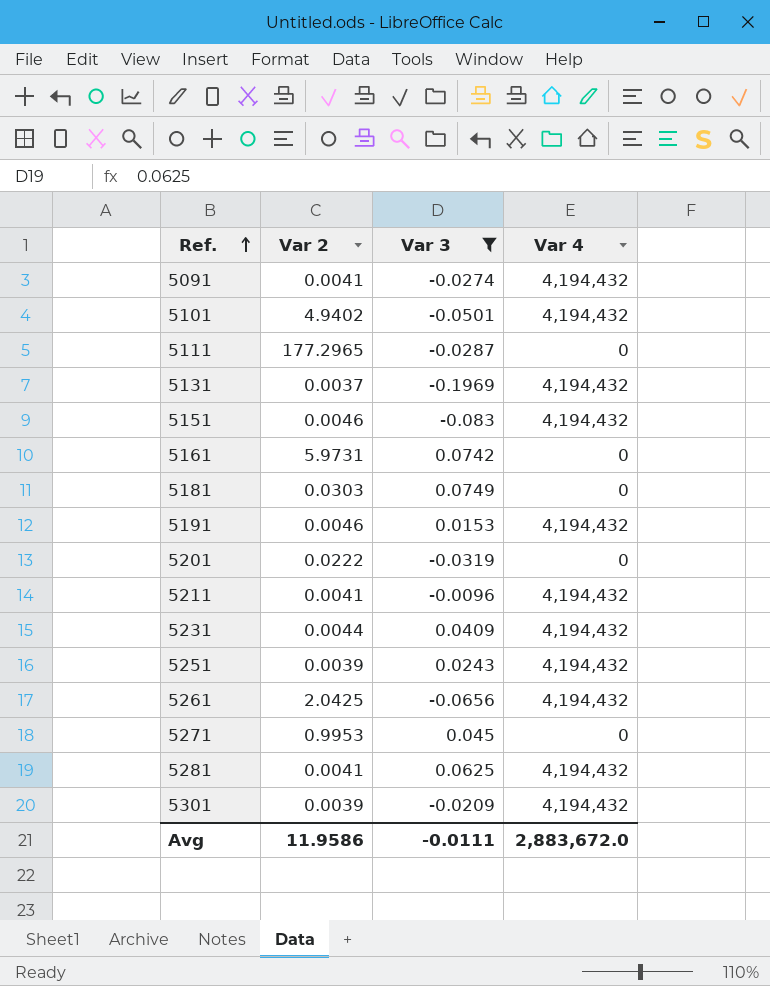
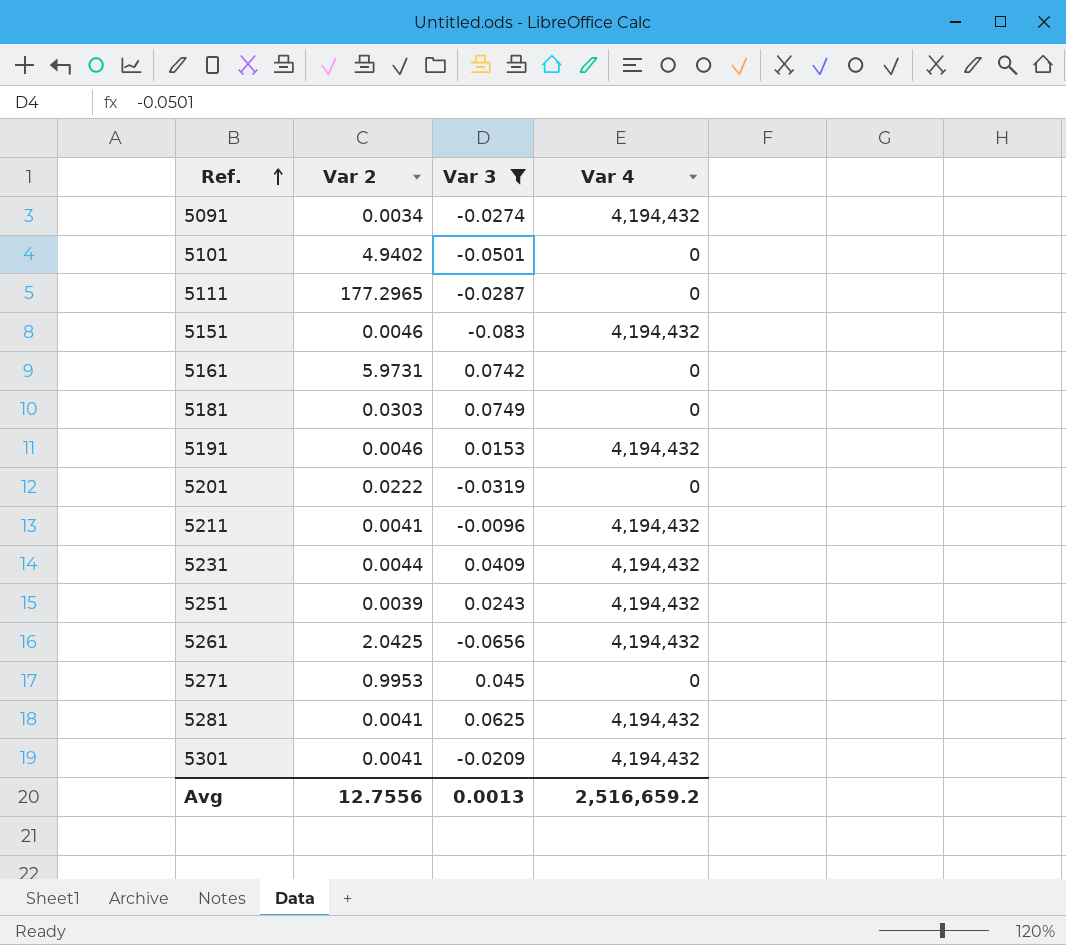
row 5131: 0.0037 | -0.1969 | 4,194,432 -> none
5091 | Var 2: 0.0041 -> 0.0034
5101 | Var 4: 4,194,432 -> 0
5301 | Var 2: 0.0039 -> 0.0041
Avg | Var 2: 11.9586 -> 12.7556
Avg | Var 3: -0.0111 -> 0.0013
Avg | Var 4: 2,883,672.0 -> 2,516,659.2

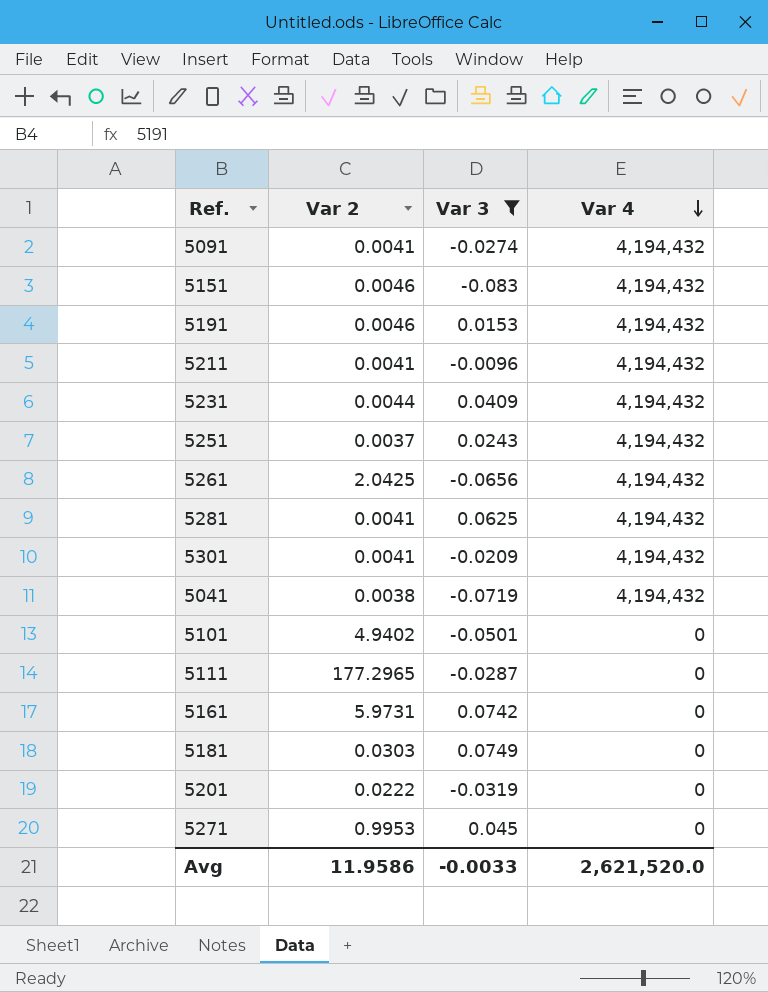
row order: Ref. ascending -> Var 4 descending
5091 | Var 2: 0.0034 -> 0.0041
5251 | Var 2: 0.0039 -> 0.0037
row 5041: none -> 0.0038 | -0.0719 | 4,194,432
Avg | Var 2: 12.7556 -> 11.9586
Avg | Var 3: 0.0013 -> -0.0033
Avg | Var 4: 2,516,659.2 -> 2,621,520.0

